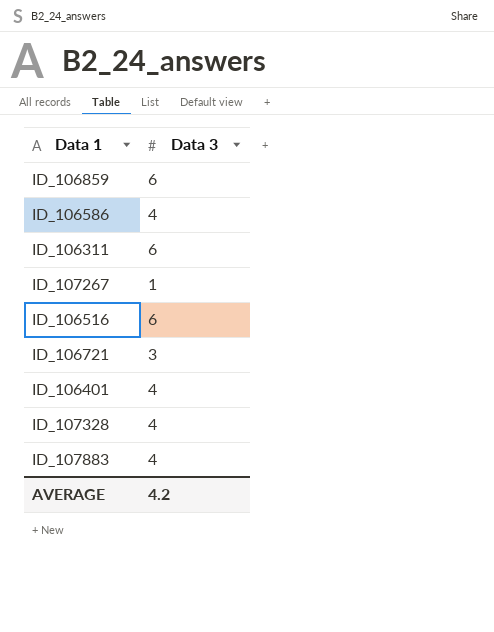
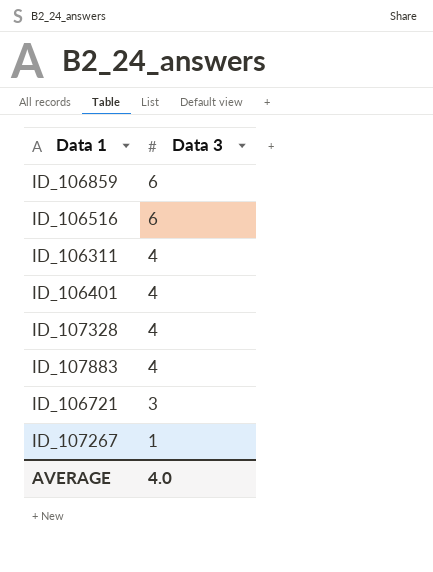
row order: none -> Data 3 descending
row ID_106586: 4 -> none
ID_106311 | Data 3: 6 -> 4
AVERAGE | Data 3: 4.2 -> 4.0

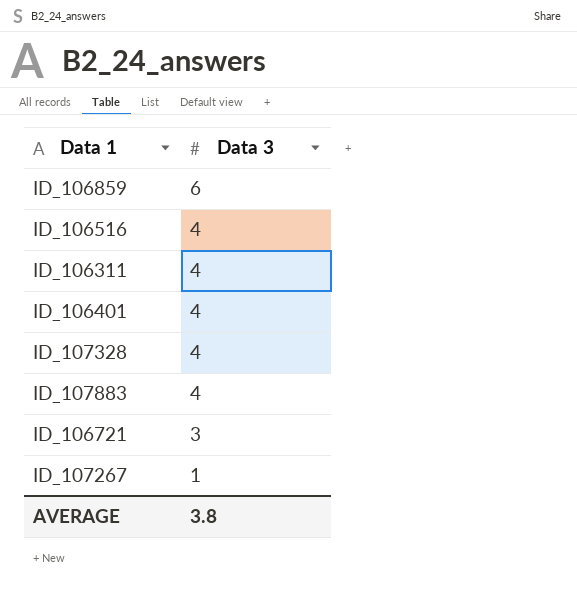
ID_106516 | Data 3: 6 -> 4
AVERAGE | Data 3: 4.0 -> 3.8

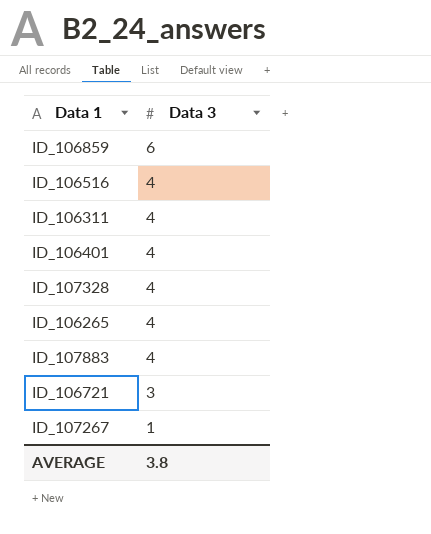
row ID_106265: none -> 4

